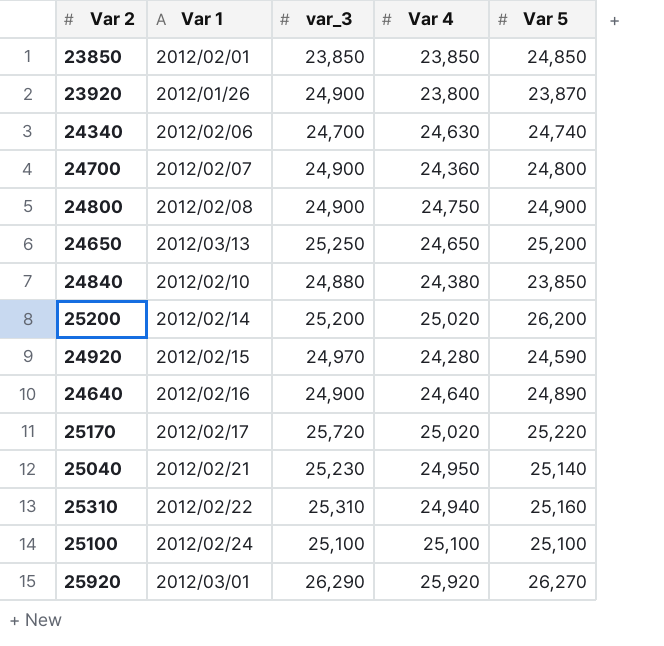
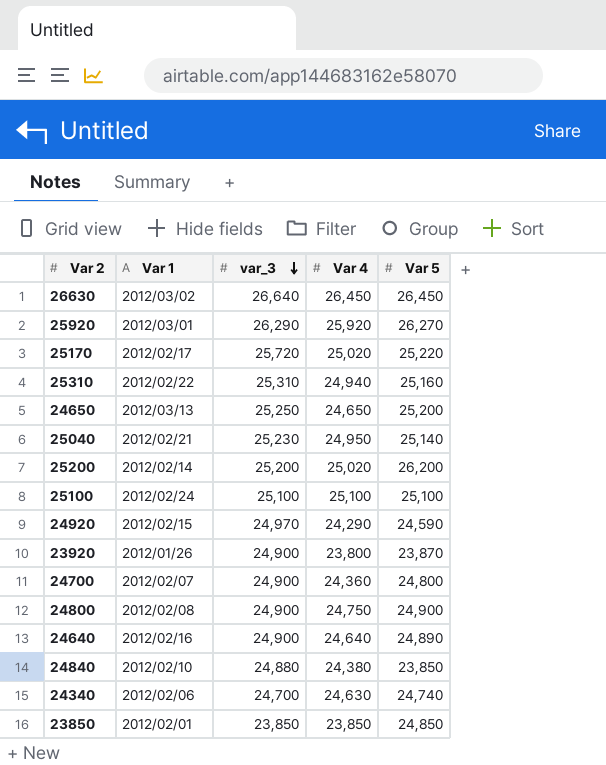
row order: none -> var_3 descending
row 26630: none -> 2012/03/02 | 26,640 | 26,450 | 26,450
24920 | Var 4: 24,280 -> 24,290

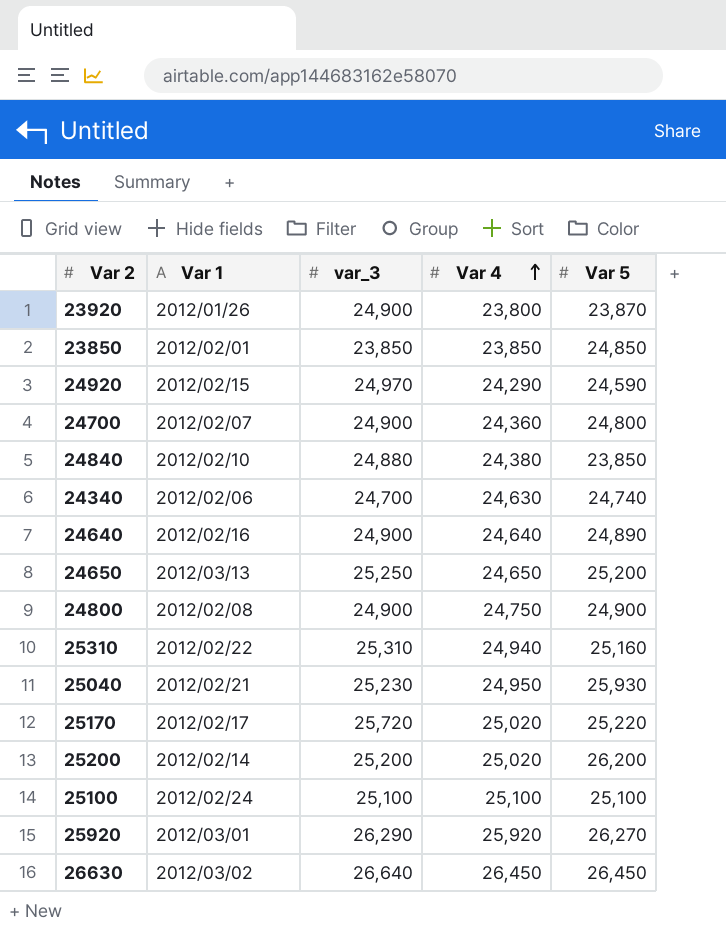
row order: var_3 descending -> Var 4 ascending
25040 | Var 5: 25,140 -> 25,930

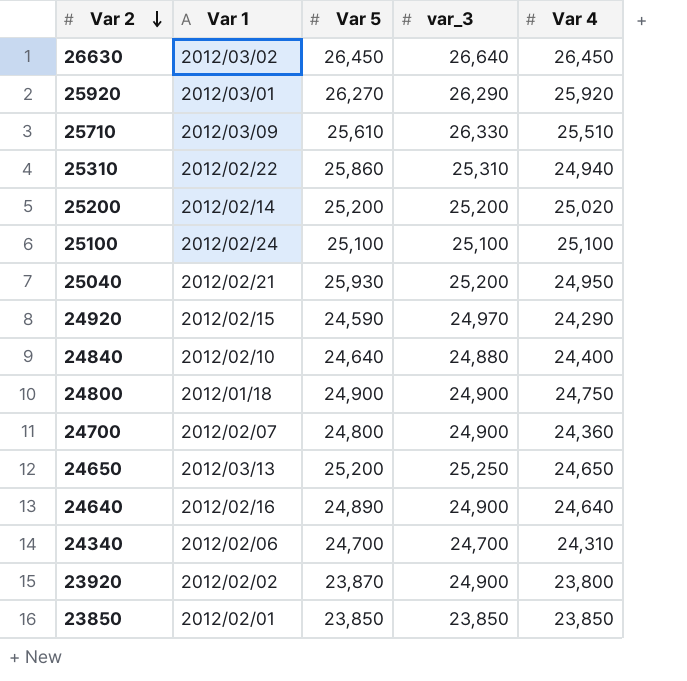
row order: Var 4 ascending -> Var 2 descending
column Var 5 | position: 5 -> 3
row 25170: 2012/02/17 | 25,720 | 25,020 | 25,220 -> none
row 25710: none -> 2012/03/09 | 25,610 | 26,330 | 25,510
25310 | Var 5: 25,160 -> 25,860
25200 | Var 5: 26,200 -> 25,200
25040 | var_3: 25,230 -> 25,200
24840 | Var 5: 23,850 -> 24,640
24840 | Var 4: 24,380 -> 24,400
24800 | Var 1: 2012/02/08 -> 2012/01/18
24340 | Var 5: 24,740 -> 24,700
24340 | Var 4: 24,630 -> 24,310
23920 | Var 1: 2012/01/26 -> 2012/02/02
23850 | Var 5: 24,850 -> 23,850

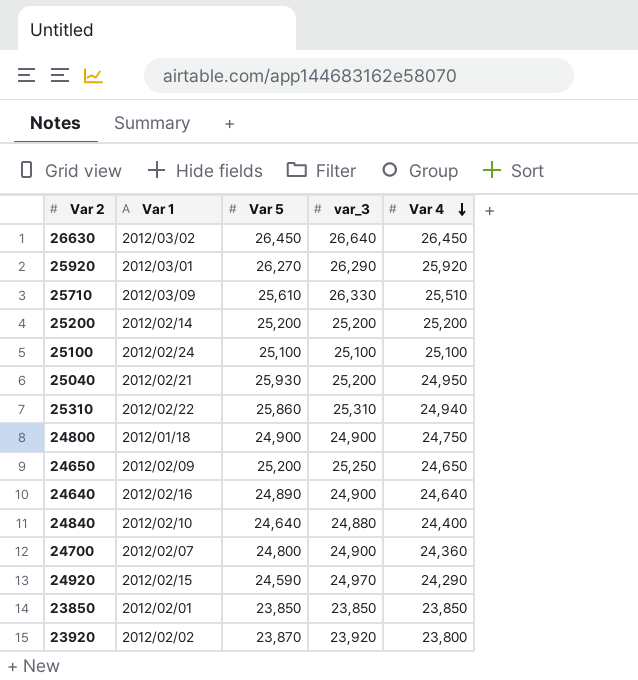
row order: Var 2 descending -> Var 4 descending
row 24340: 2012/02/06 | 24,700 | 24,700 | 24,310 -> none
25200 | Var 4: 25,020 -> 25,200
24650 | Var 1: 2012/03/13 -> 2012/02/09
23920 | var_3: 24,900 -> 23,920

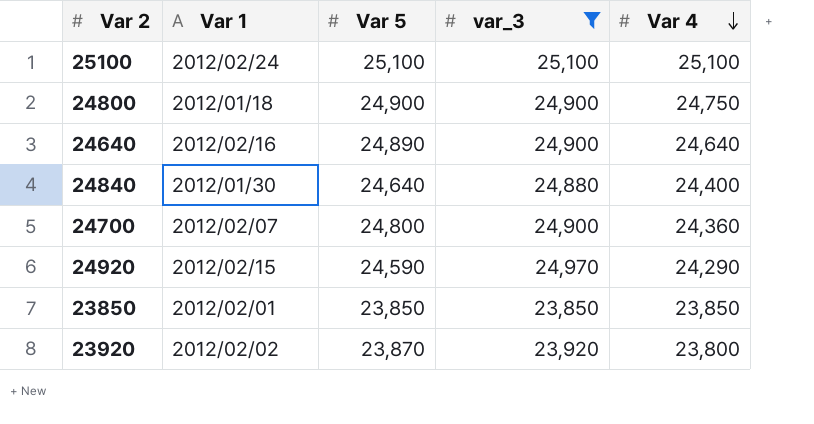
filter: none -> var_3 <= 25,100
24840 | Var 1: 2012/02/10 -> 2012/01/30

